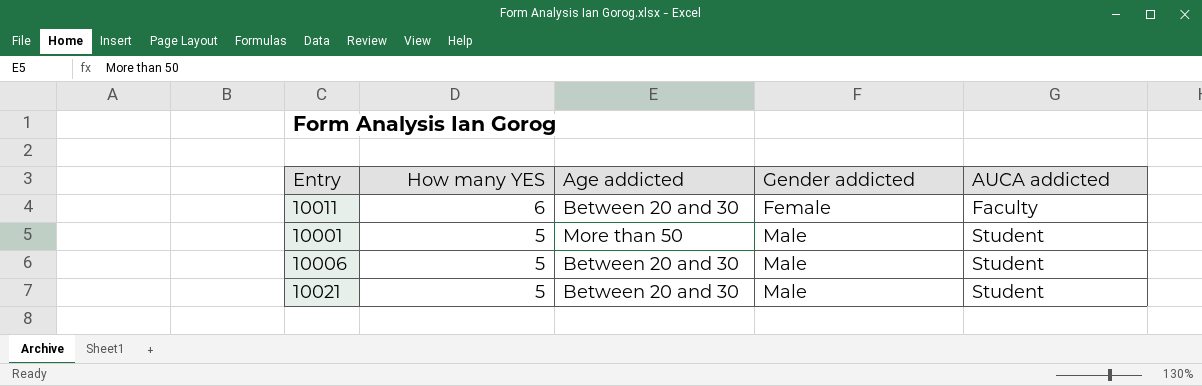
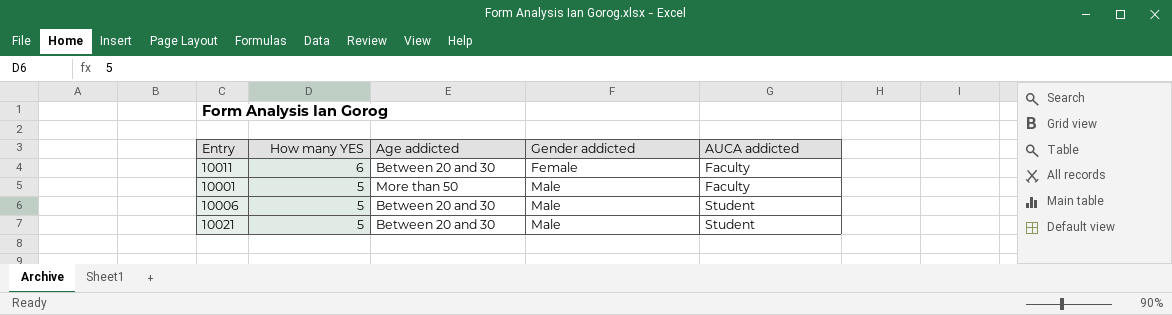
10001 | AUCA addicted: Student -> Faculty

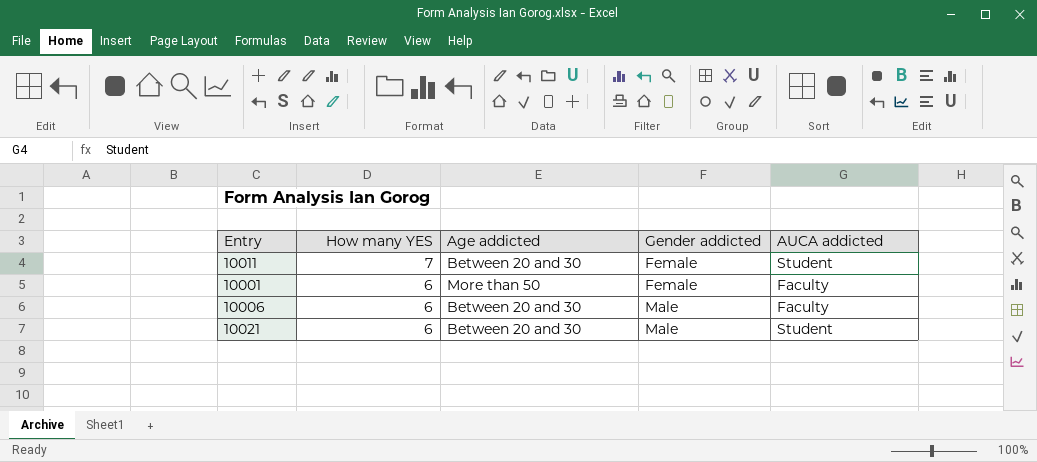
10011 | How many YES: 6 -> 7
10011 | AUCA addicted: Faculty -> Student
10001 | How many YES: 5 -> 6
10001 | Gender addicted: Male -> Female
10006 | How many YES: 5 -> 6
10006 | AUCA addicted: Student -> Faculty
10021 | How many YES: 5 -> 6

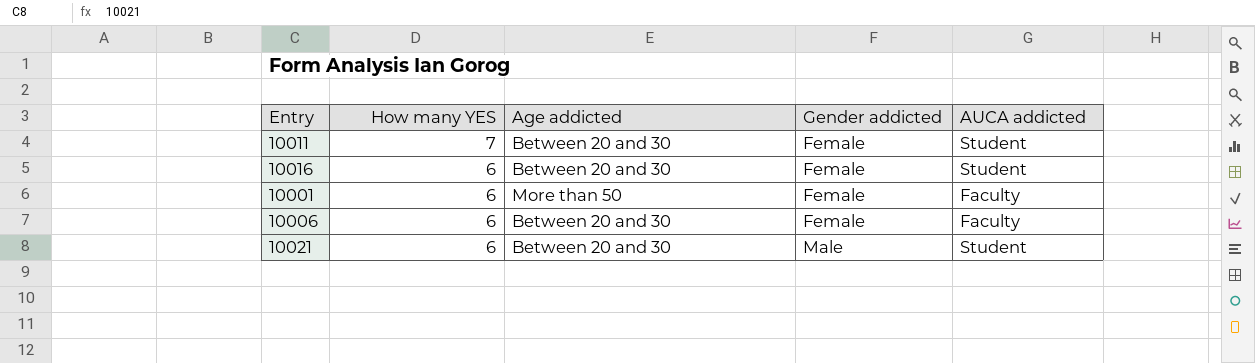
row 10016: none -> 6 | Between 20 and 30 | Female | Student
10006 | Gender addicted: Male -> Female

